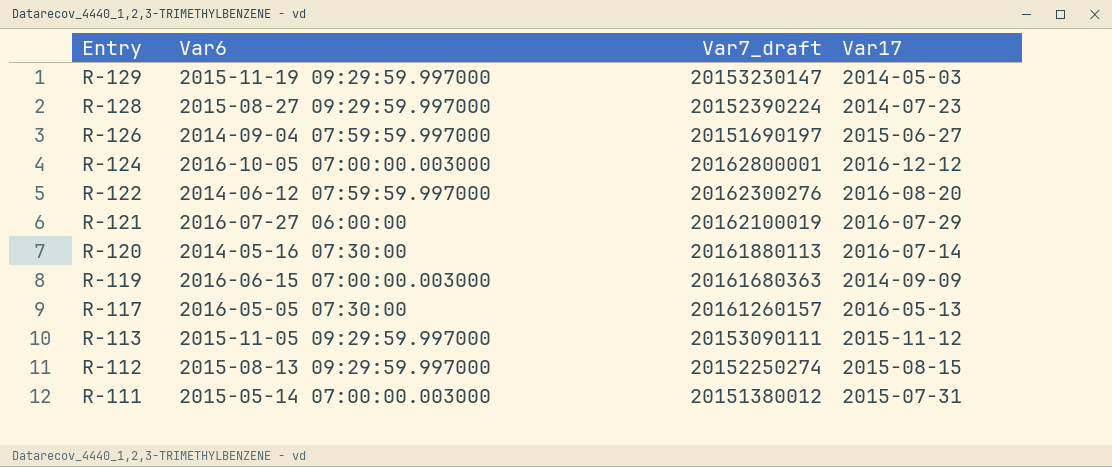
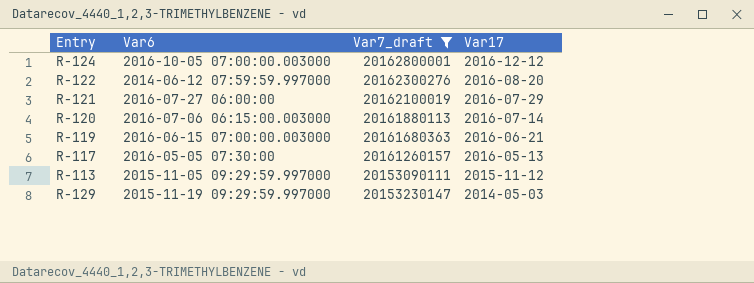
filter: none -> Var7_draft >= 20153090111
row order: Entry descending -> Var17 descending
R-120 | Var6: 2014-05-16 07:30:00 -> 2016-07-06 06:15:00.003000
R-119 | Var17: 2014-09-09 -> 2016-06-21

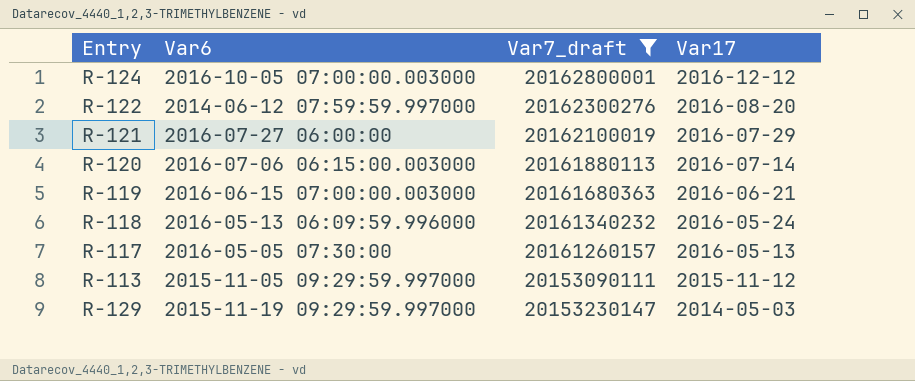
row R-118: none -> 2016-05-13 06:09:59.996000 | 20161340232 | 2016-05-24

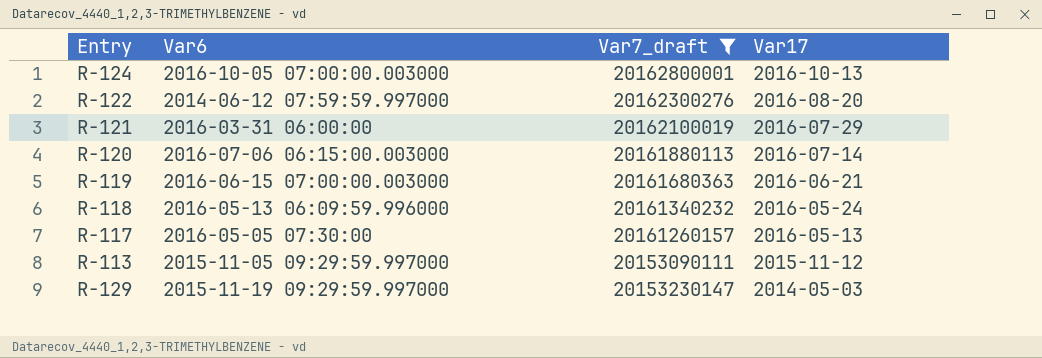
R-124 | Var17: 2016-12-12 -> 2016-10-13
R-121 | Var6: 2016-07-27 06:00:00 -> 2016-03-31 06:00:00

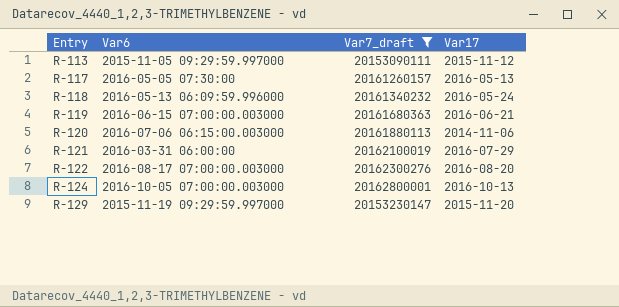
row order: Var17 descending -> Entry ascending
R-120 | Var17: 2016-07-14 -> 2014-11-06
R-122 | Var6: 2014-06-12 07:59:59.997000 -> 2016-08-17 07:00:00.003000
R-129 | Var17: 2014-05-03 -> 2015-11-20

